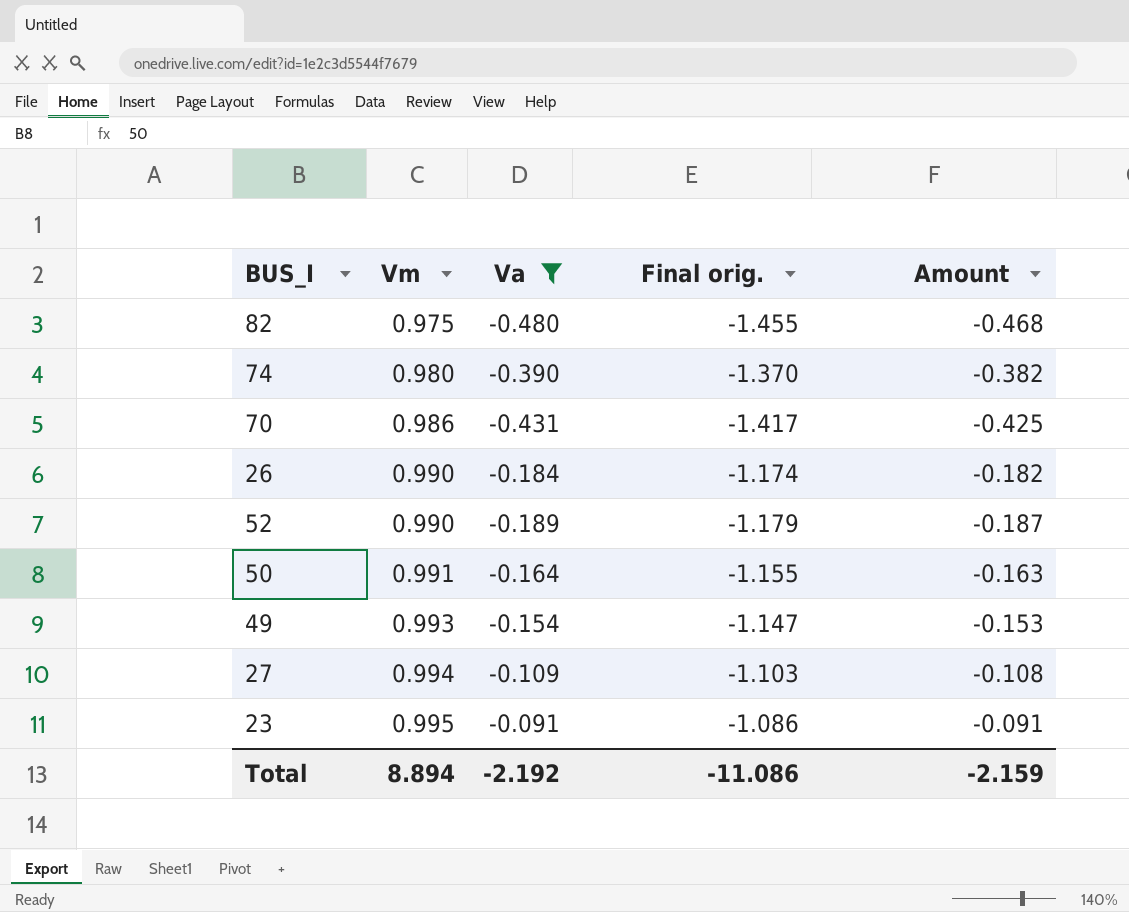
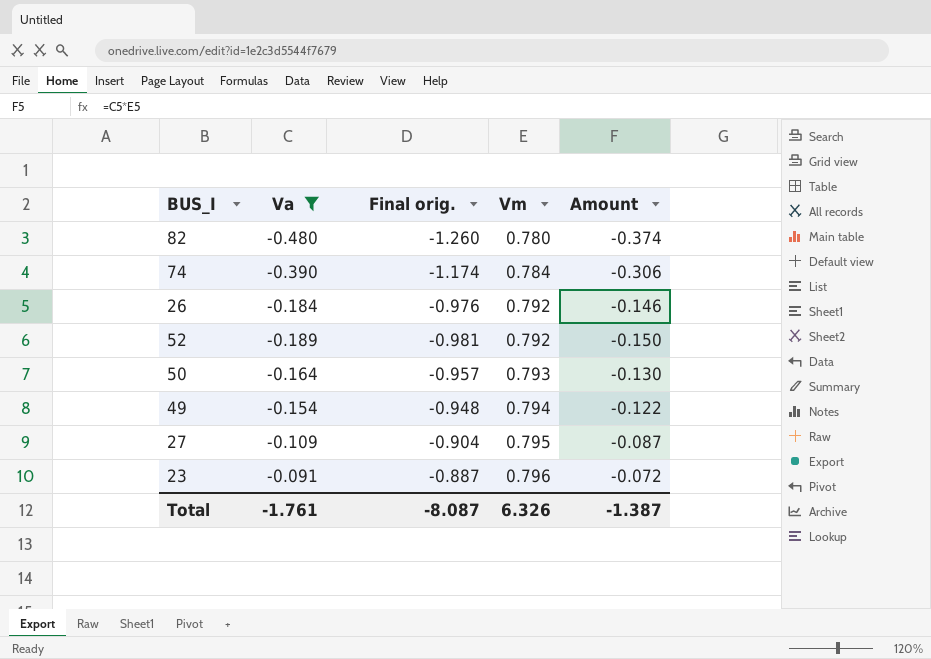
column Vm | position: 2 -> 4
row 70: 0.986 | -0.431 | -1.417 | -0.425 -> none
82 | Final orig.: -1.455 -> -1.260
82 | Vm: 0.975 -> 0.780
82 | Amount: -0.468 -> -0.374
74 | Final orig.: -1.370 -> -1.174
74 | Vm: 0.980 -> 0.784
74 | Amount: -0.382 -> -0.306
26 | Final orig.: -1.174 -> -0.976
26 | Vm: 0.990 -> 0.792
26 | Amount: -0.182 -> -0.146
52 | Final orig.: -1.179 -> -0.981
52 | Vm: 0.990 -> 0.792
52 | Amount: -0.187 -> -0.150
50 | Final orig.: -1.155 -> -0.957
50 | Vm: 0.991 -> 0.793
50 | Amount: -0.163 -> -0.130
49 | Final orig.: -1.147 -> -0.948
49 | Vm: 0.993 -> 0.794
49 | Amount: -0.153 -> -0.122
27 | Final orig.: -1.103 -> -0.904
27 | Vm: 0.994 -> 0.795
27 | Amount: -0.108 -> -0.087
23 | Final orig.: -1.086 -> -0.887
23 | Vm: 0.995 -> 0.796
23 | Amount: -0.091 -> -0.072
Total | Va: -2.192 -> -1.761
Total | Final orig.: -11.086 -> -8.087
Total | Vm: 8.894 -> 6.326
Total | Amount: -2.159 -> -1.387

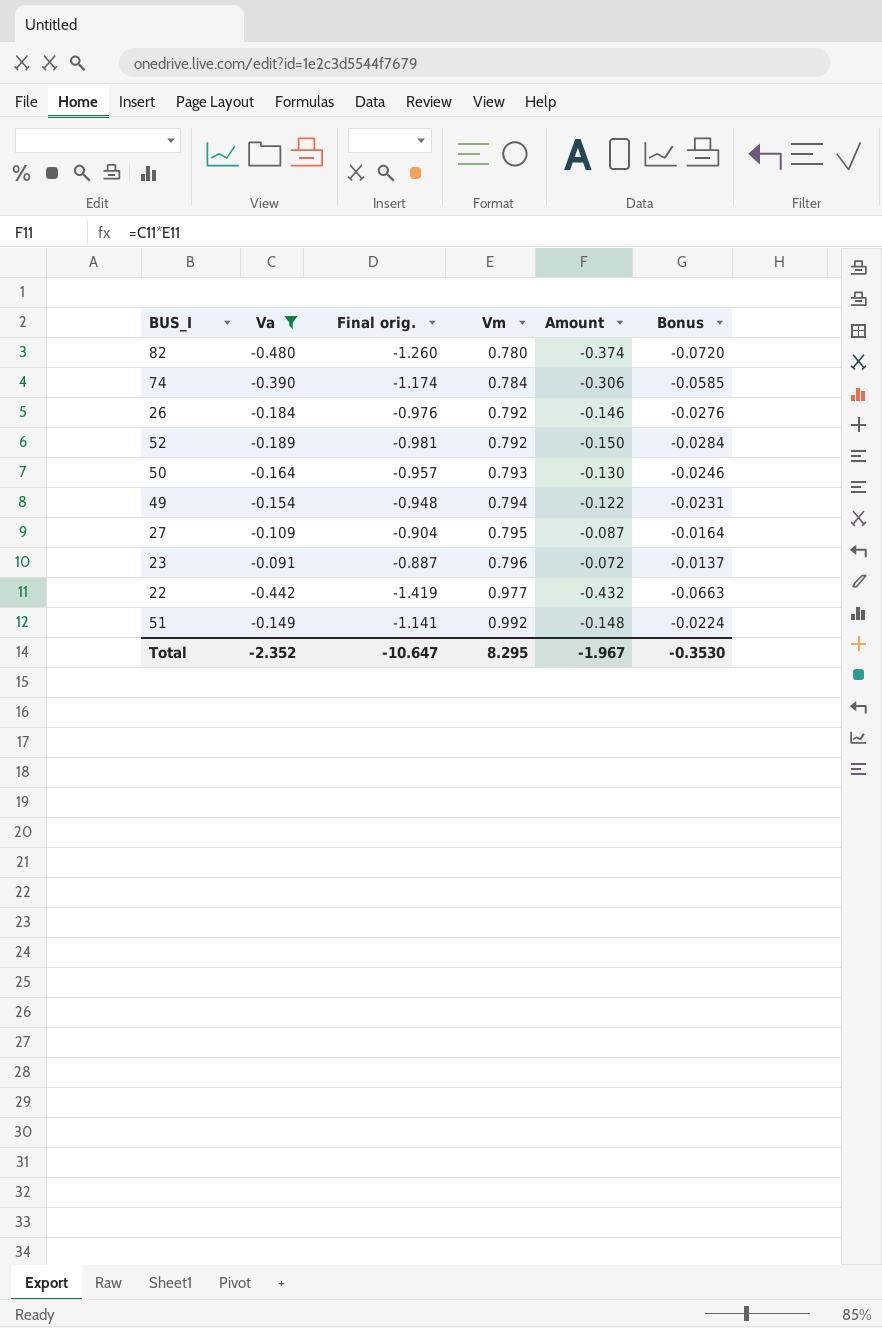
column Bonus | formula: none -> [Va] * 0.15
row 22: none -> -0.442 | -1.419 | 0.977 | -0.432 | -0.0663
row 51: none -> -0.149 | -1.141 | 0.992 | -0.148 | -0.0224
Total | Va: -1.761 -> -2.352
Total | Final orig.: -8.087 -> -10.647
Total | Vm: 6.326 -> 8.295
Total | Amount: -1.387 -> -1.967

